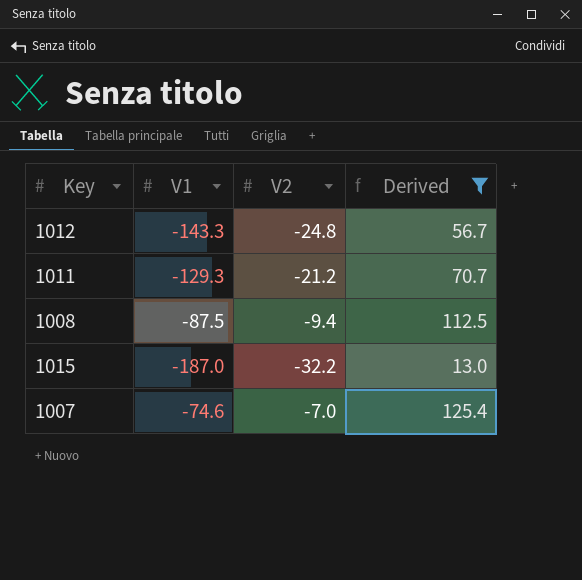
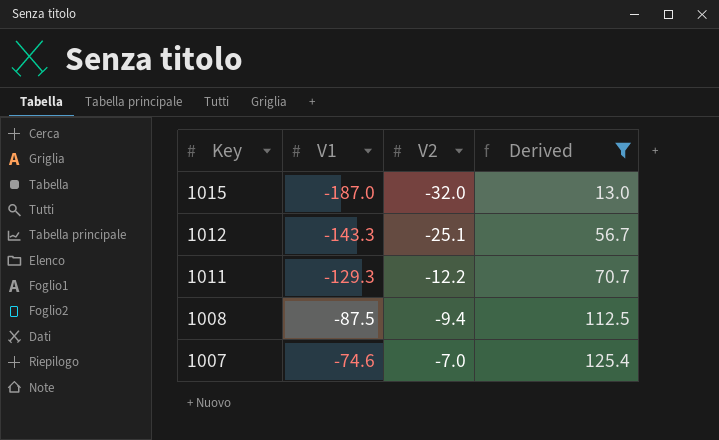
row order: none -> Key descending
1015 | V2: -32.2 -> -32.0
1012 | V2: -24.8 -> -25.1
1011 | V2: -21.2 -> -12.2

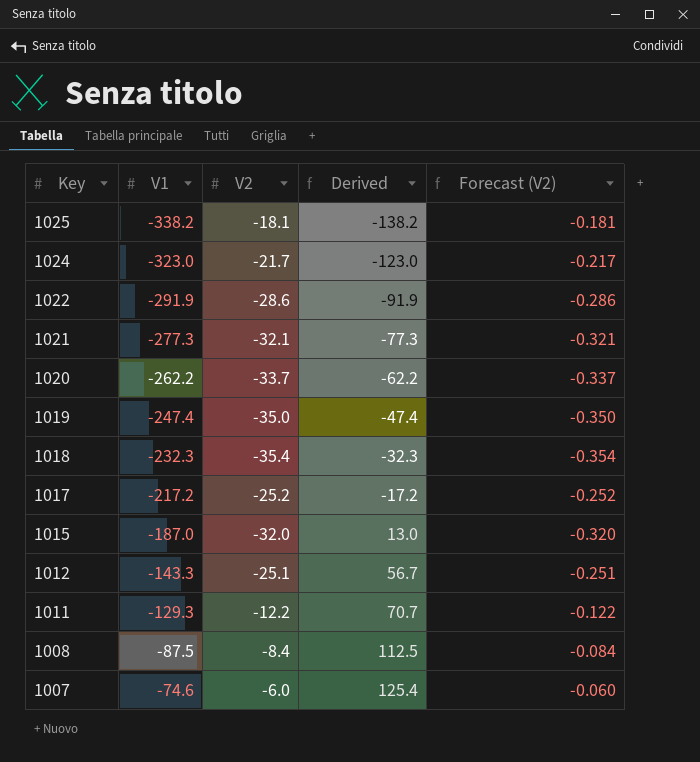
filter: Derived >= 13.0 -> none
column Forecast (V2) | formula: none -> [V2] * 0.01
1008 | V2: -9.4 -> -8.4
1007 | V2: -7.0 -> -6.0

